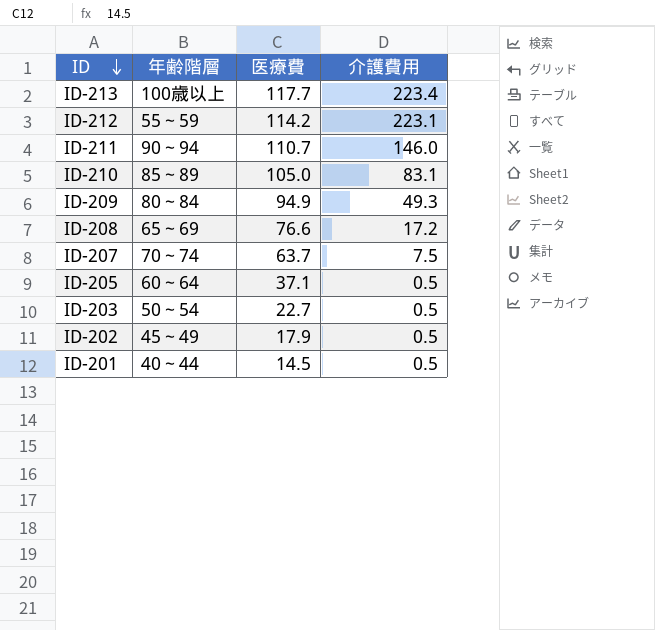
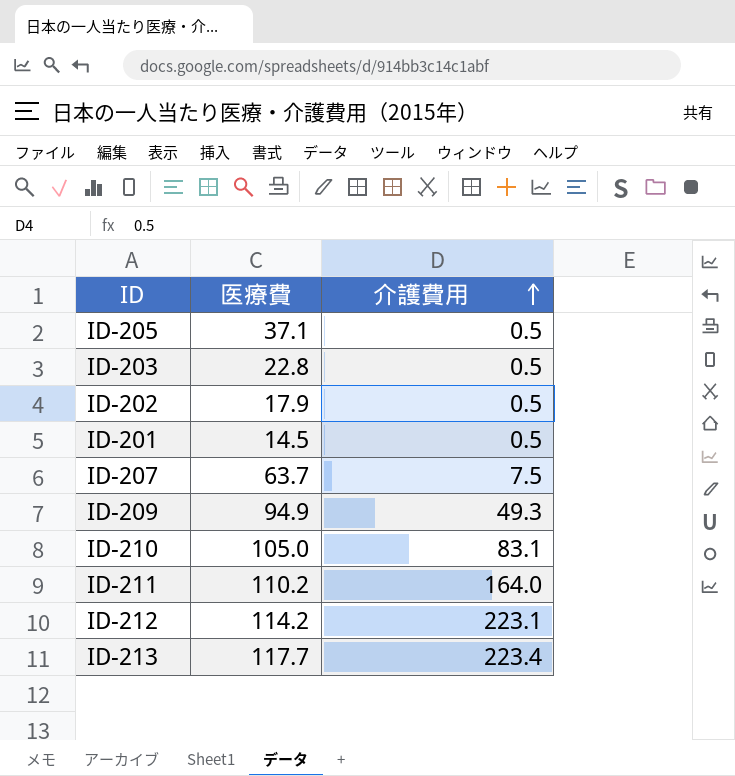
row order: ID descending -> 介護費用 ascending
column 年齢階層 | position: 2 -> none
row ID-208: 65～69 | 76.6 | 17.2 -> none
ID-203 | 医療費: 22.7 -> 22.8
ID-211 | 医療費: 110.7 -> 110.2
ID-211 | 介護費用: 146.0 -> 164.0

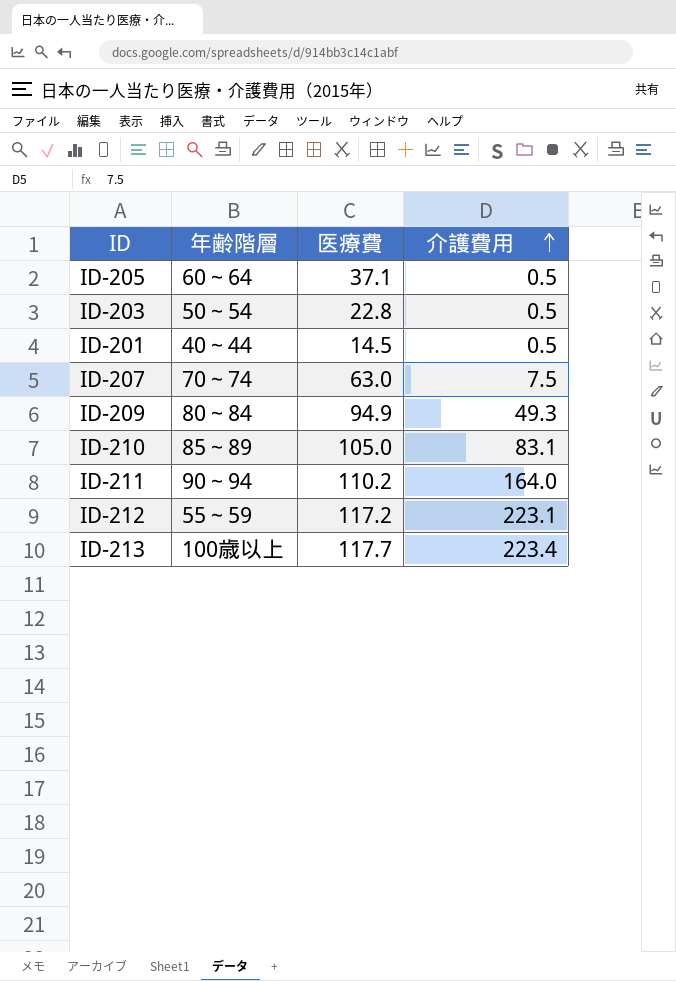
column 年齢階層 | position: none -> 2
row ID-202: 17.9 | 0.5 -> none
ID-207 | 医療費: 63.7 -> 63.0
ID-212 | 医療費: 114.2 -> 117.2

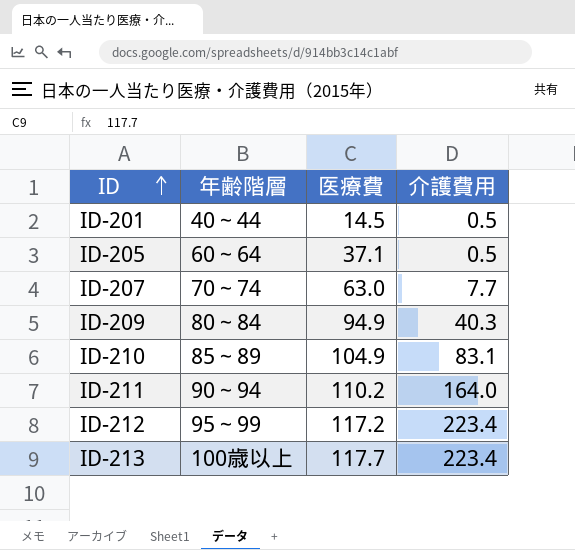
row order: 介護費用 ascending -> ID ascending
row ID-203: 50～54 | 22.8 | 0.5 -> none
ID-207 | 介護費用: 7.5 -> 7.7
ID-209 | 介護費用: 49.3 -> 40.3
ID-210 | 医療費: 105.0 -> 104.9
ID-212 | 年齢階層: 55～59 -> 95～99
ID-212 | 介護費用: 223.1 -> 223.4

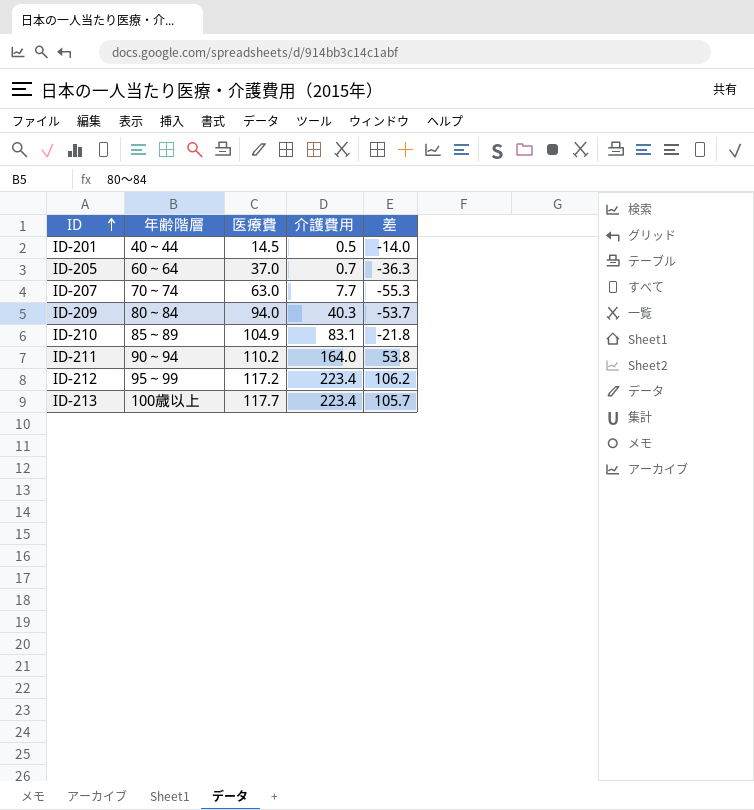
column 差 | formula: none -> [介護費用] - [医療費]
ID-205 | 医療費: 37.1 -> 37.0
ID-205 | 介護費用: 0.5 -> 0.7
ID-209 | 医療費: 94.9 -> 94.0

